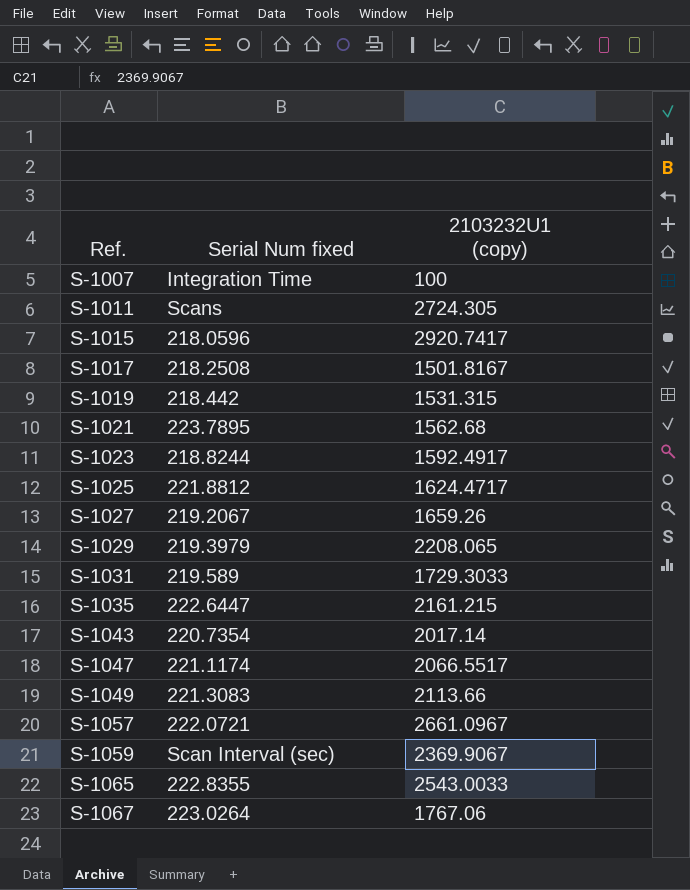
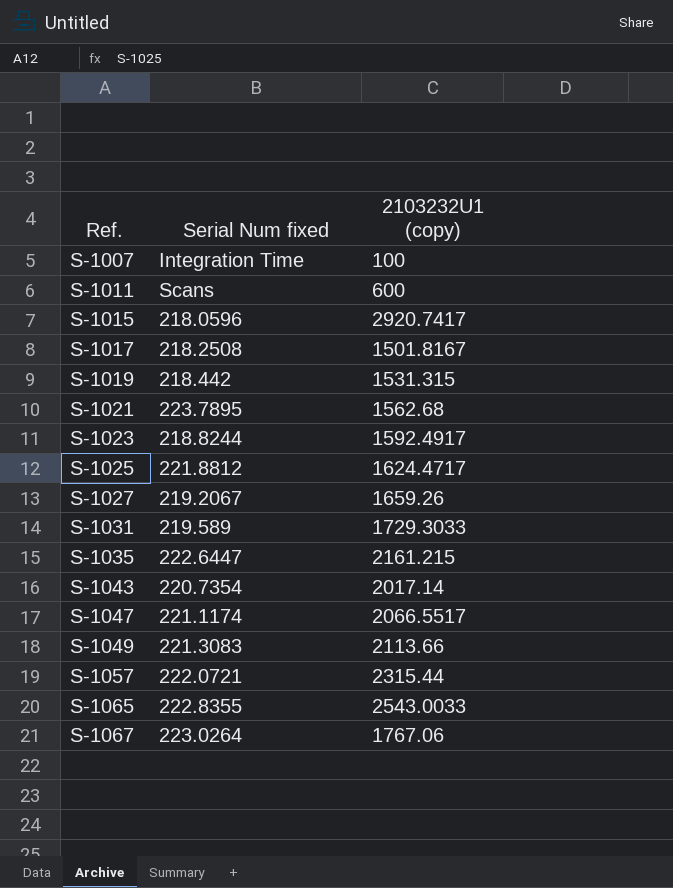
row S-1029: 219.3979 | 2208.065 -> none
row S-1059: Scan Interval (sec) | 2369.9067 -> none
S-1011 | 2103232U1 (copy): 2724.305 -> 600
S-1057 | 2103232U1 (copy): 2661.0967 -> 2315.44

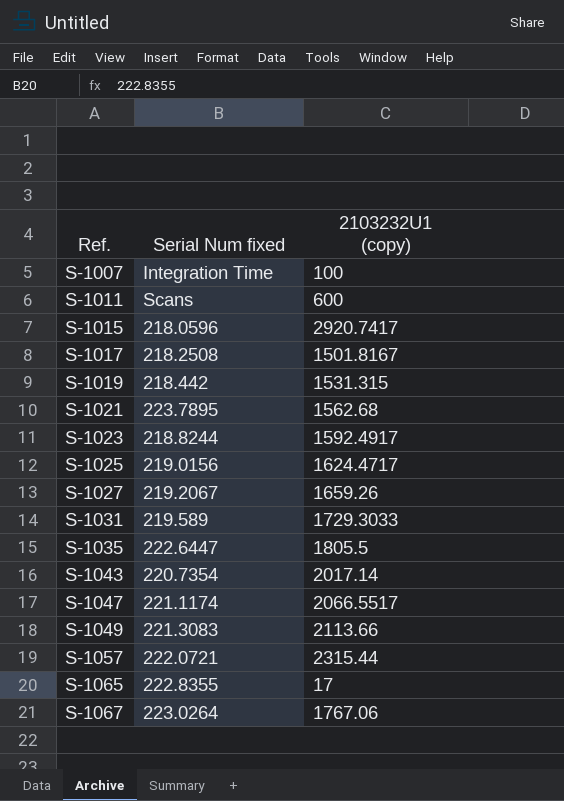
S-1025 | Serial Num fixed: 221.8812 -> 219.0156
S-1035 | 2103232U1 (copy): 2161.215 -> 1805.5
S-1065 | 2103232U1 (copy): 2543.0033 -> 17

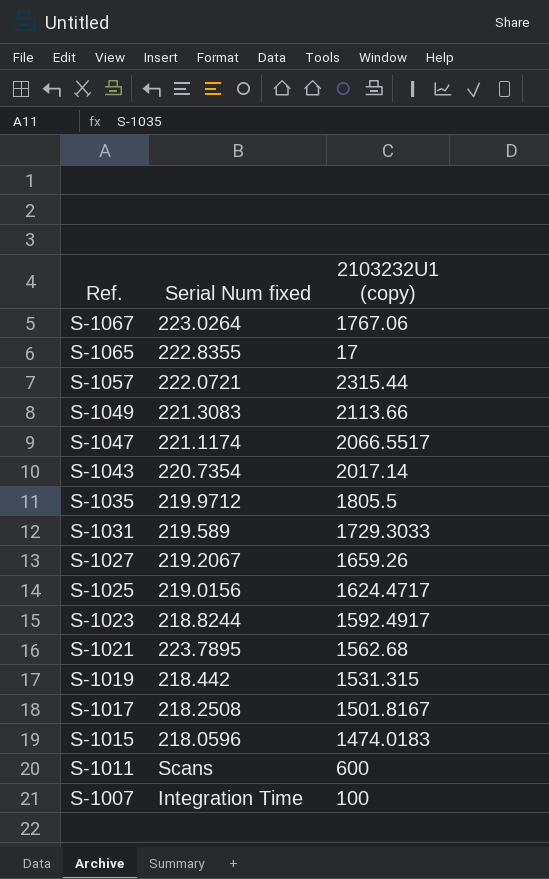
row order: Ref. ascending -> Ref. descending
S-1035 | Serial Num fixed: 222.6447 -> 219.9712
S-1015 | 2103232U1 (copy): 2920.7417 -> 1474.0183

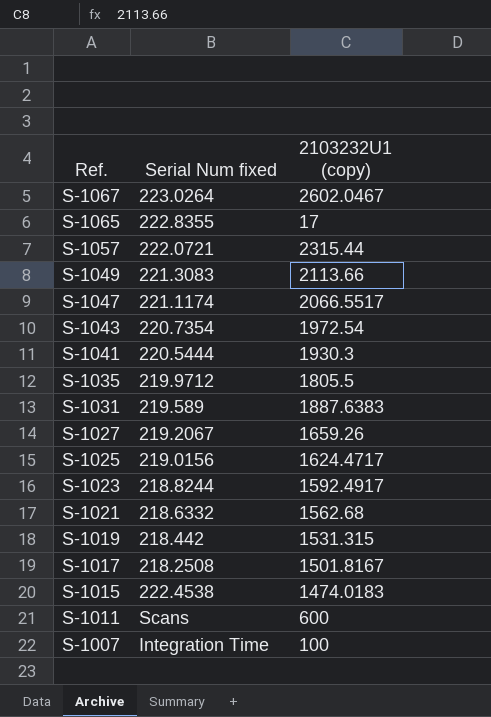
S-1067 | 2103232U1 (copy): 1767.06 -> 2602.0467
S-1043 | 2103232U1 (copy): 2017.14 -> 1972.54
row S-1041: none -> 220.5444 | 1930.3
S-1031 | 2103232U1 (copy): 1729.3033 -> 1887.6383
S-1021 | Serial Num fixed: 223.7895 -> 218.6332
S-1015 | Serial Num fixed: 218.0596 -> 222.4538

